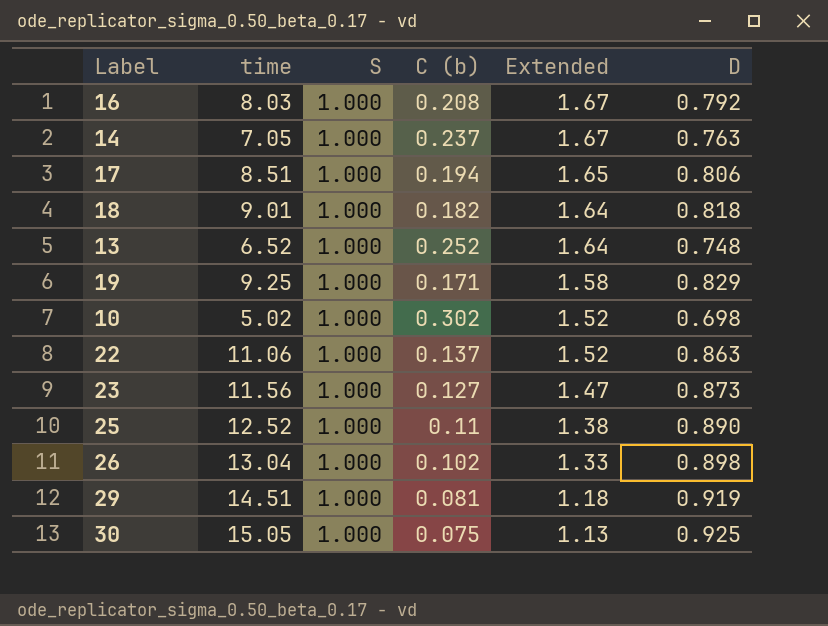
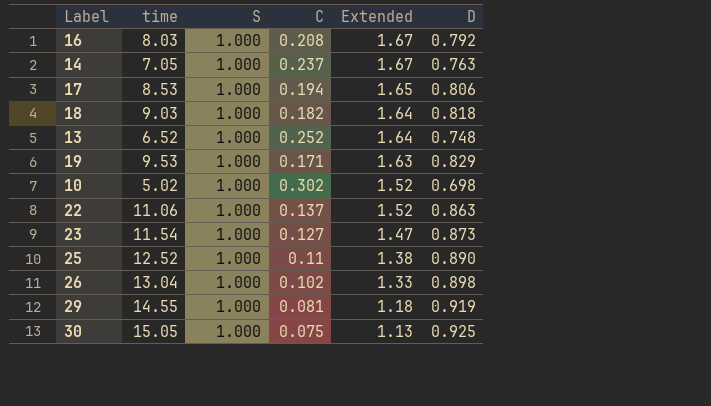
column name: C (b) -> C
17 | time: 8.51 -> 8.53
18 | time: 9.01 -> 9.03
19 | time: 9.25 -> 9.53
19 | Extended: 1.58 -> 1.63
23 | time: 11.56 -> 11.54
29 | time: 14.51 -> 14.55

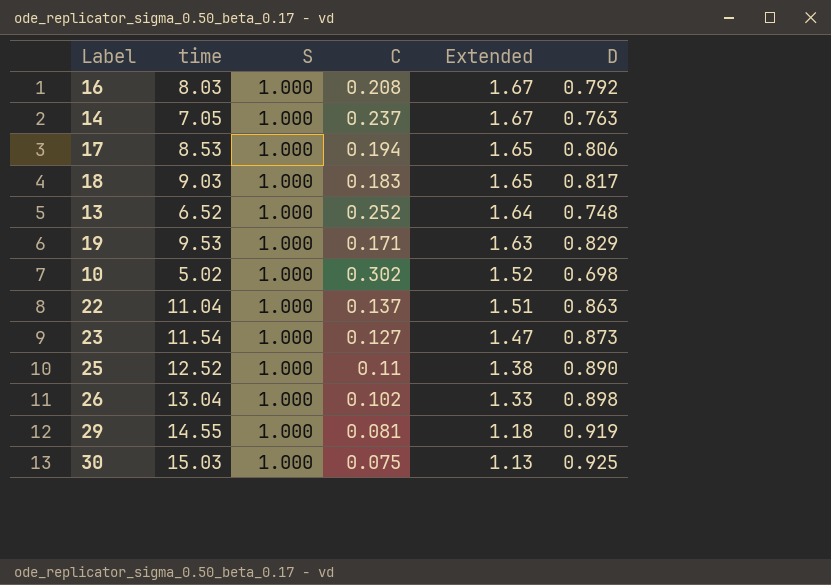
18 | C: 0.182 -> 0.183
18 | Extended: 1.64 -> 1.65
18 | D: 0.818 -> 0.817
22 | time: 11.06 -> 11.04
22 | Extended: 1.52 -> 1.51
30 | time: 15.05 -> 15.03

